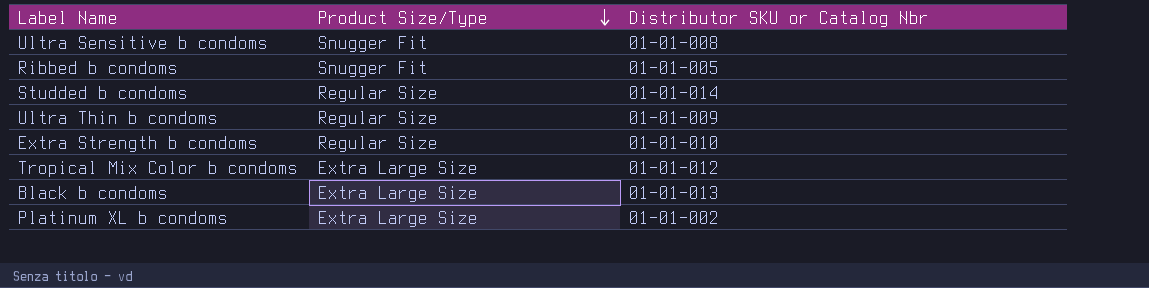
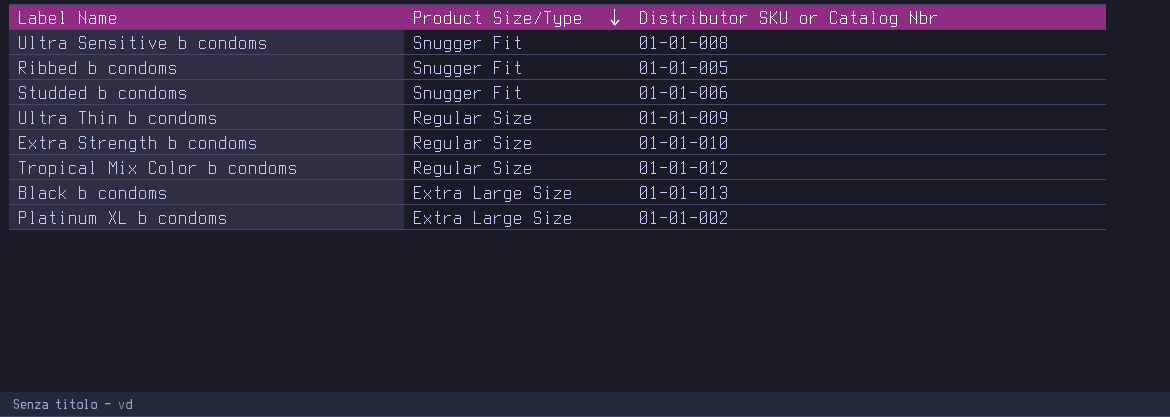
Studded b condoms | Product Size/Type: Regular Size -> Snugger Fit
Studded b condoms | Distributor SKU or Catalog Nbr: 01-01-014 -> 01-01-006
Tropical Mix Color b condoms | Product Size/Type: Extra Large Size -> Regular Size

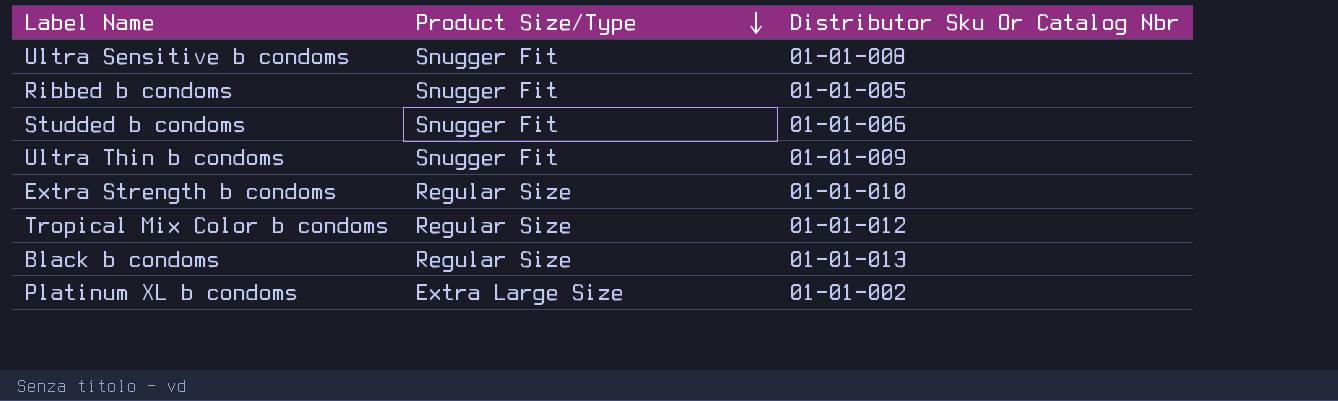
column name: Distributor SKU or Catalog Nbr -> Distributor Sku Or Catalog Nbr
Ultra Thin b condoms | Product Size/Type: Regular Size -> Snugger Fit
Black b condoms | Product Size/Type: Extra Large Size -> Regular Size

